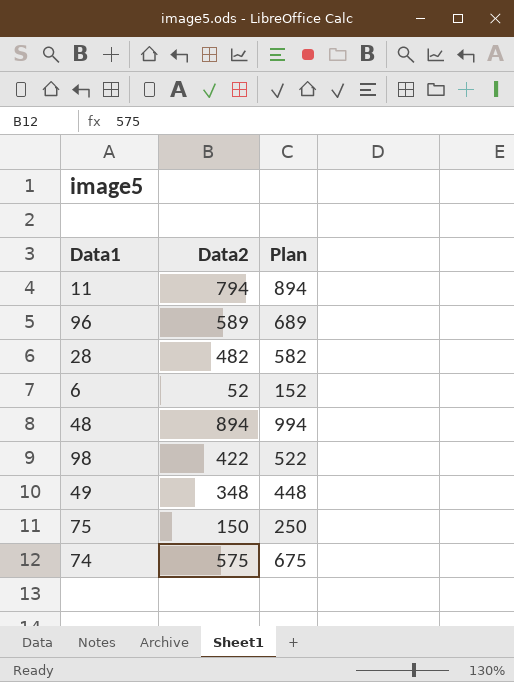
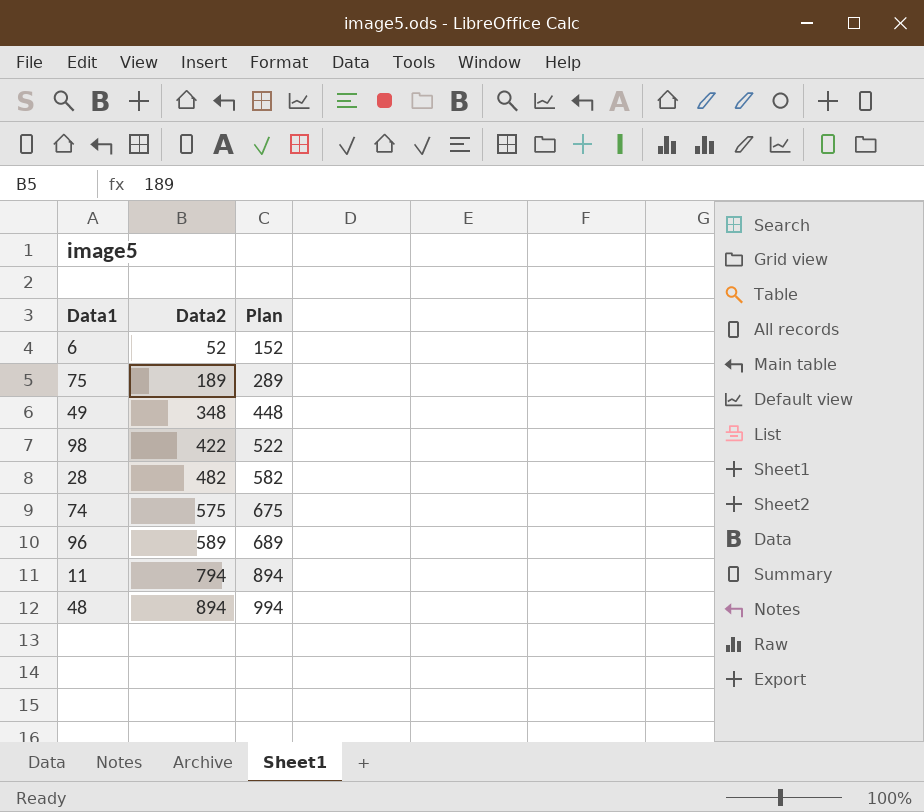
row order: none -> Data2 ascending
75 | Data2: 150 -> 189
75 | Plan: 250 -> 289

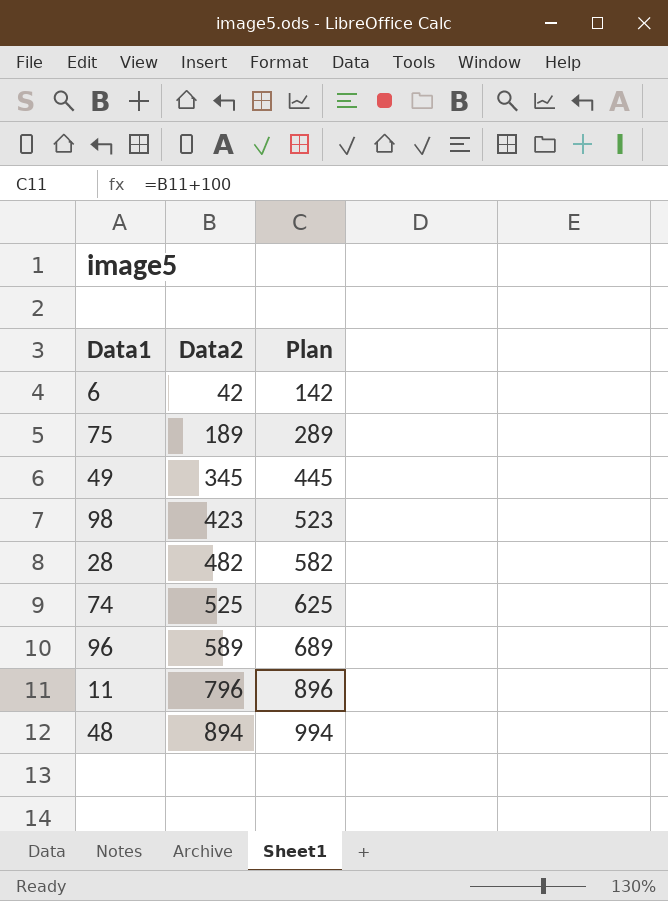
6 | Data2: 52 -> 42
6 | Plan: 152 -> 142
49 | Data2: 348 -> 345
49 | Plan: 448 -> 445
98 | Data2: 422 -> 423
98 | Plan: 522 -> 523
74 | Data2: 575 -> 525
74 | Plan: 675 -> 625
11 | Data2: 794 -> 796
11 | Plan: 894 -> 896

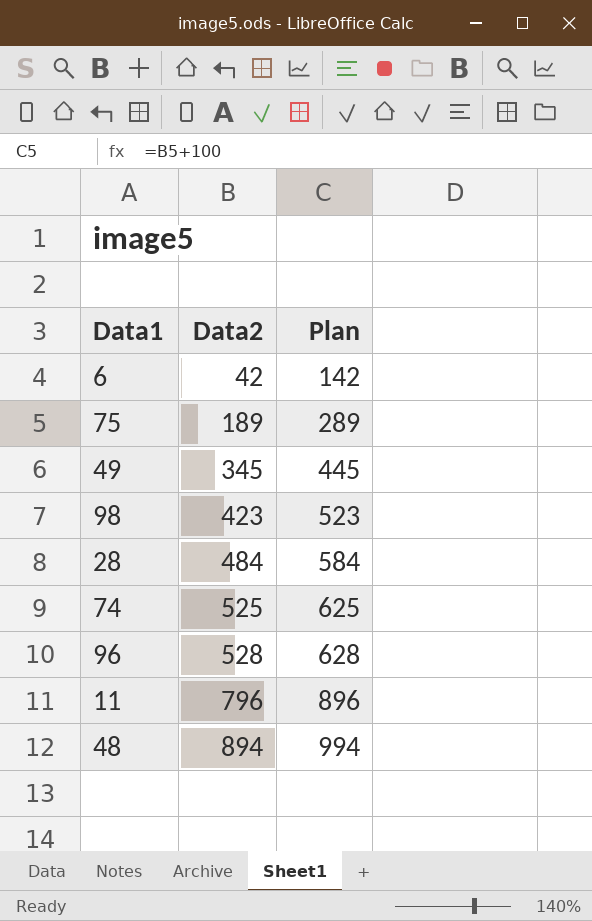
28 | Data2: 482 -> 484
28 | Plan: 582 -> 584
96 | Data2: 589 -> 528
96 | Plan: 689 -> 628

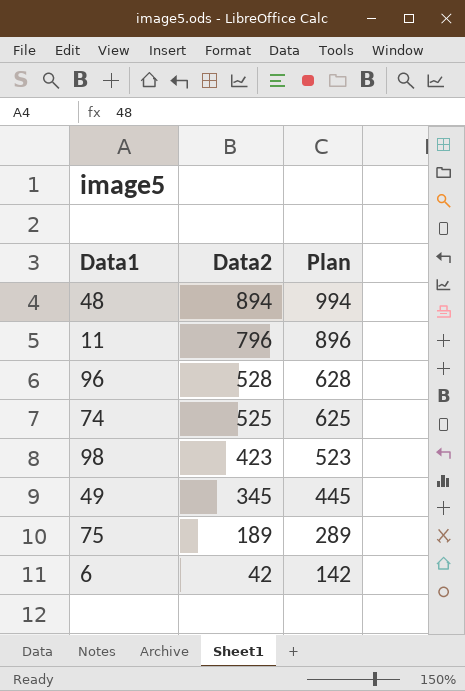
row order: Data2 ascending -> Data2 descending
row 28: 484 | 584 -> none

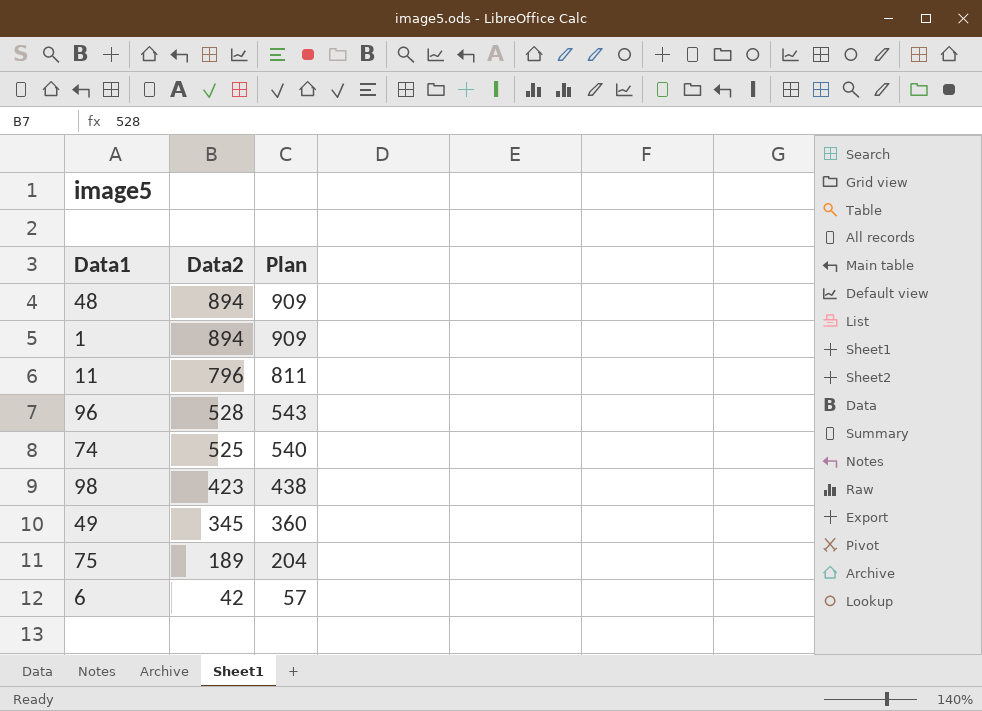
column Plan | formula: [Data2] + 100 -> [Data2] + 15
row 1: none -> 894 | 909

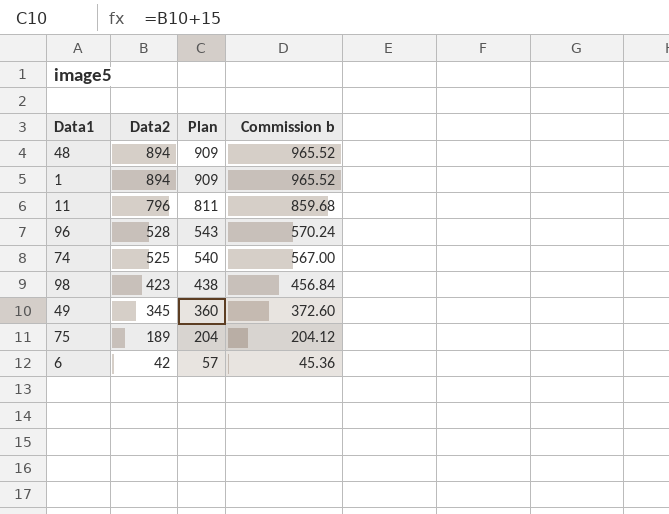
column Commission b | formula: none -> [Data2] * 1.08

